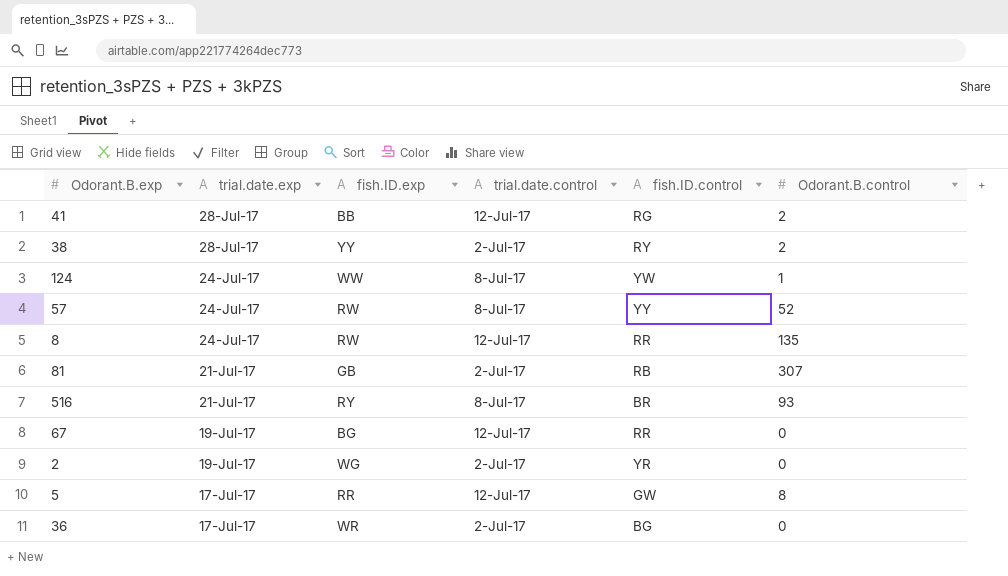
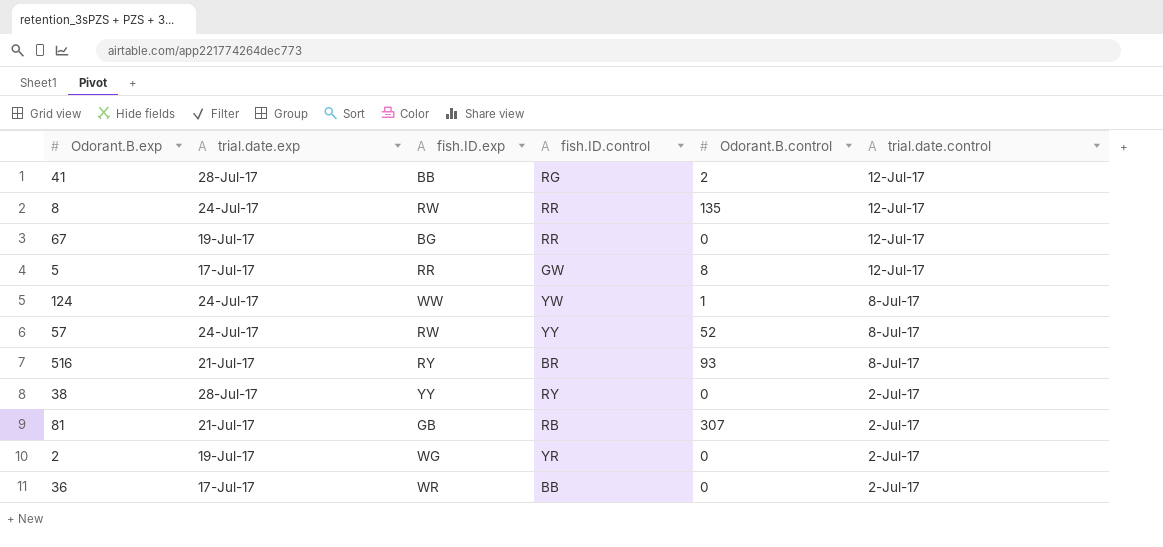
row order: trial.date.exp descending -> trial.date.control descending
column trial.date.control | position: 4 -> 6
38 | Odorant.B.control: 2 -> 0
36 | fish.ID.control: BG -> BB

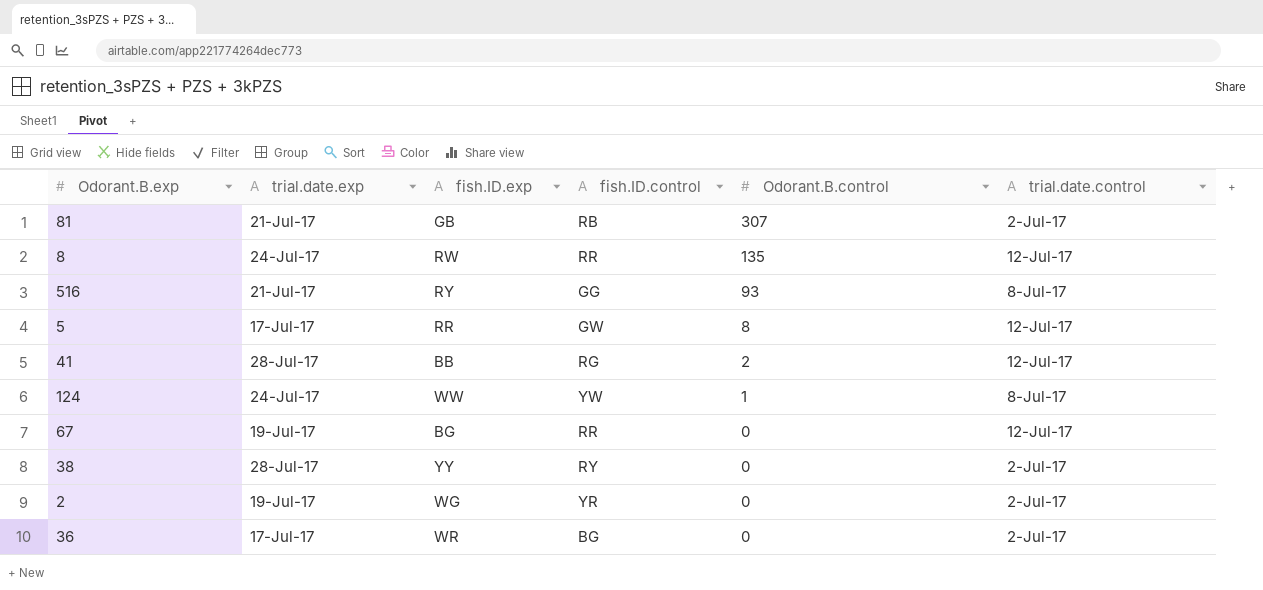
row order: trial.date.control descending -> Odorant.B.control descending
row 57: 24-Jul-17 | RW | YY | 52 | 8-Jul-17 -> none
516 | fish.ID.control: BR -> GG
36 | fish.ID.control: BB -> BG

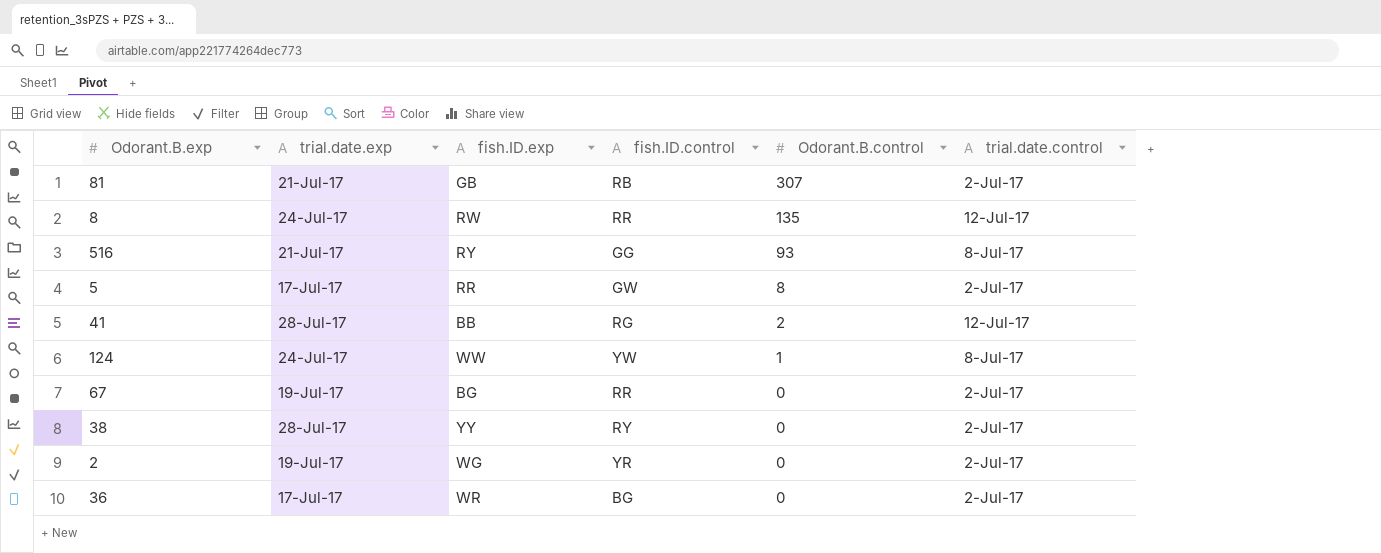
5 | trial.date.control: 12-Jul-17 -> 2-Jul-17
67 | trial.date.control: 12-Jul-17 -> 2-Jul-17

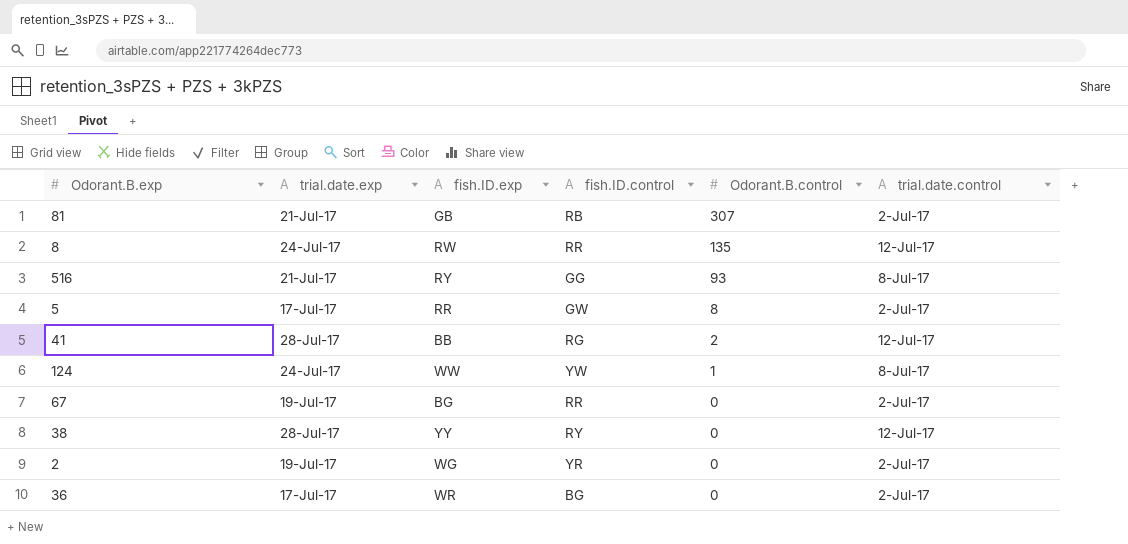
38 | trial.date.control: 2-Jul-17 -> 12-Jul-17

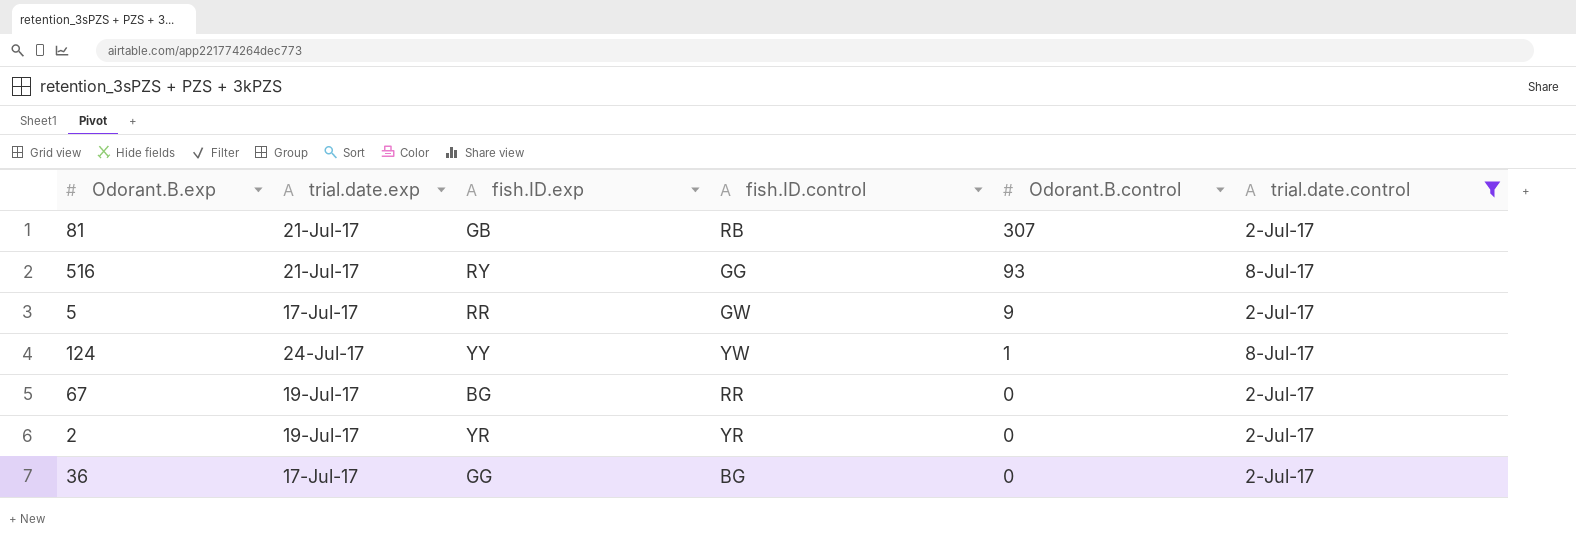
filter: none -> trial.date.control != 12-Jul-17
5 | Odorant.B.control: 8 -> 9
124 | fish.ID.exp: WW -> YY
2 | fish.ID.exp: WG -> YR
36 | fish.ID.exp: WR -> GG

